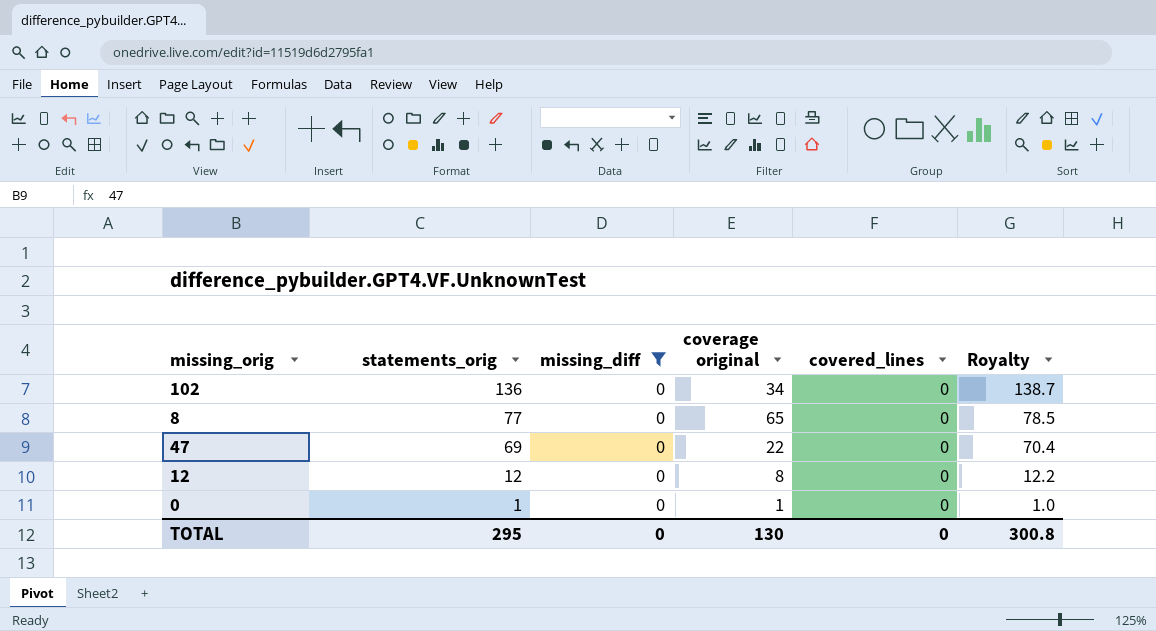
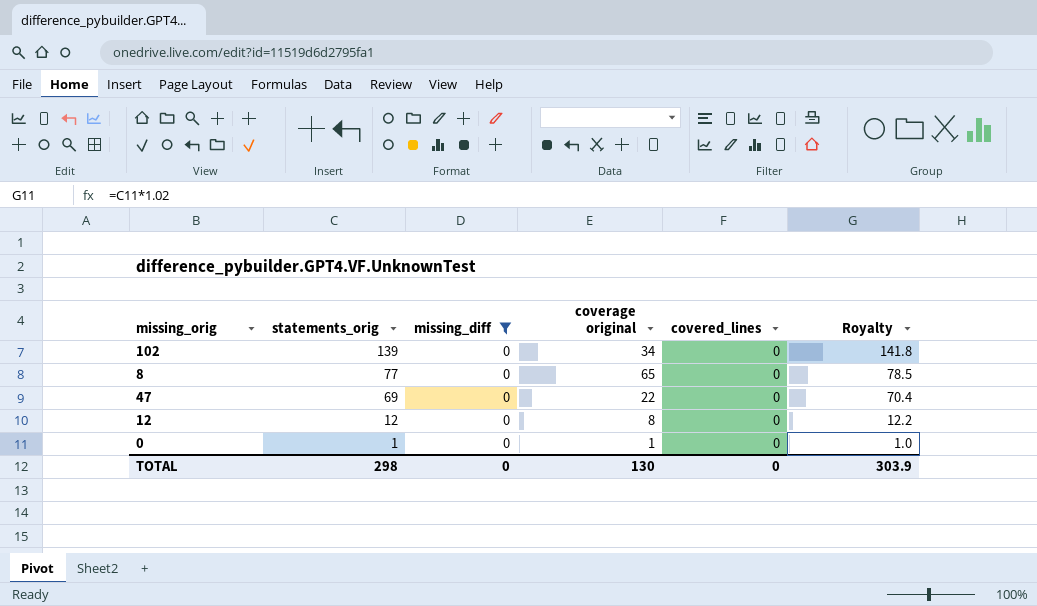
102 | statements_orig: 136 -> 139
102 | Royalty: 138.7 -> 141.8
TOTAL | statements_orig: 295 -> 298
TOTAL | Royalty: 300.8 -> 303.9

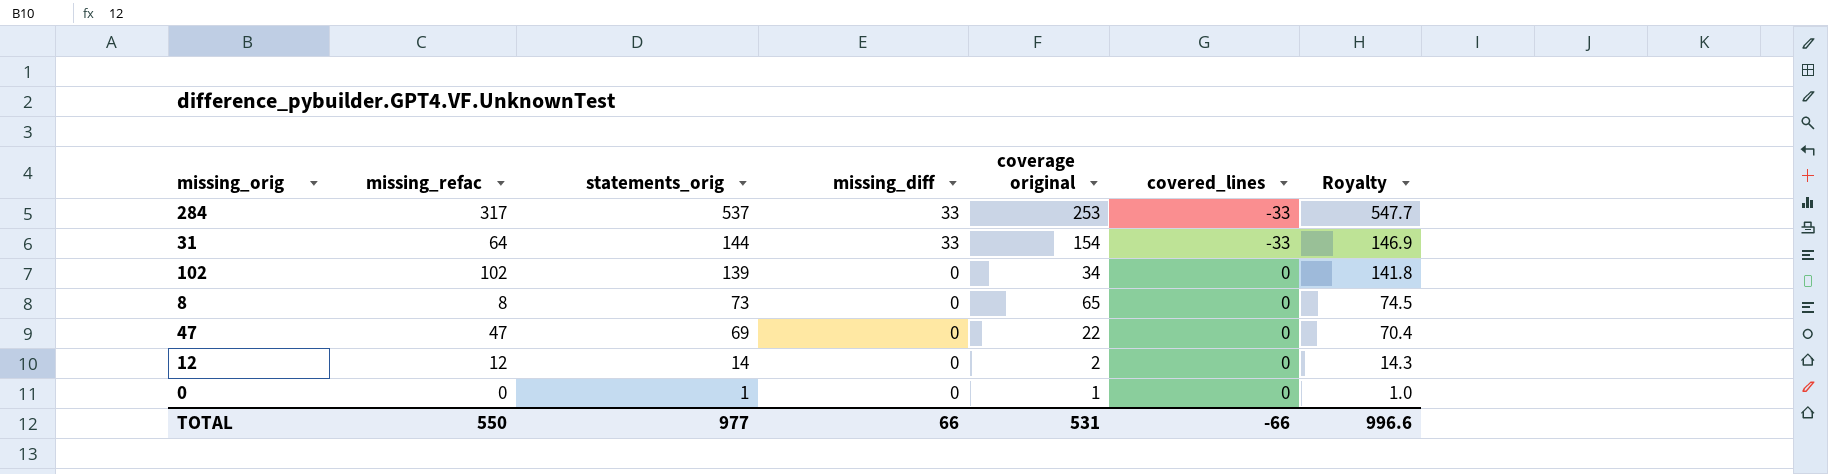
filter: missing_diff = 0 -> none
column missing_refac | position: none -> 2
8 | statements_orig: 77 -> 73
8 | Royalty: 78.5 -> 74.5
12 | statements_orig: 12 -> 14
12 | coverage original: 8 -> 2
12 | Royalty: 12.2 -> 14.3
TOTAL | statements_orig: 298 -> 977
TOTAL | missing_diff: 0 -> 66
TOTAL | coverage original: 130 -> 531
TOTAL | covered_lines: 0 -> -66
TOTAL | Royalty: 303.9 -> 996.6

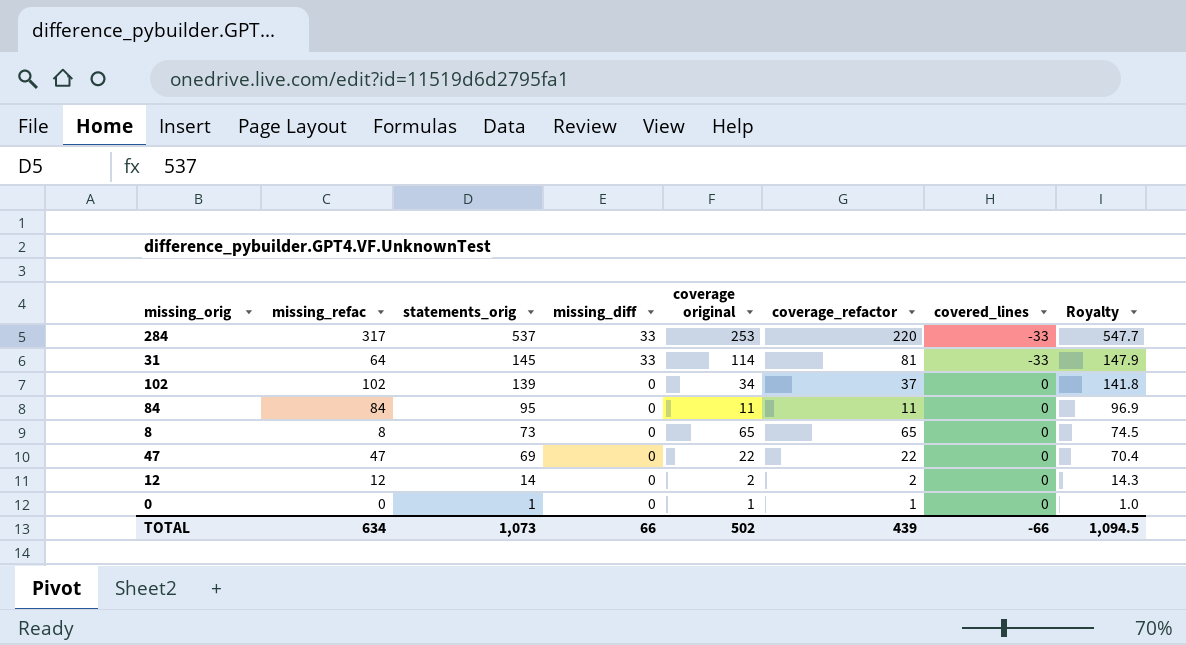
column coverage_refactor | formula: none -> [statements_orig] - [missing_refac]
31 | statements_orig: 144 -> 145
31 | coverage original: 154 -> 114
31 | Royalty: 146.9 -> 147.9
row 84: none -> 84 | 95 | 0 | 11 | 11 | 0 | 96.9
TOTAL | missing_refac: 550 -> 634
TOTAL | statements_orig: 977 -> 1,073
TOTAL | coverage original: 531 -> 502
TOTAL | Royalty: 996.6 -> 1,094.5

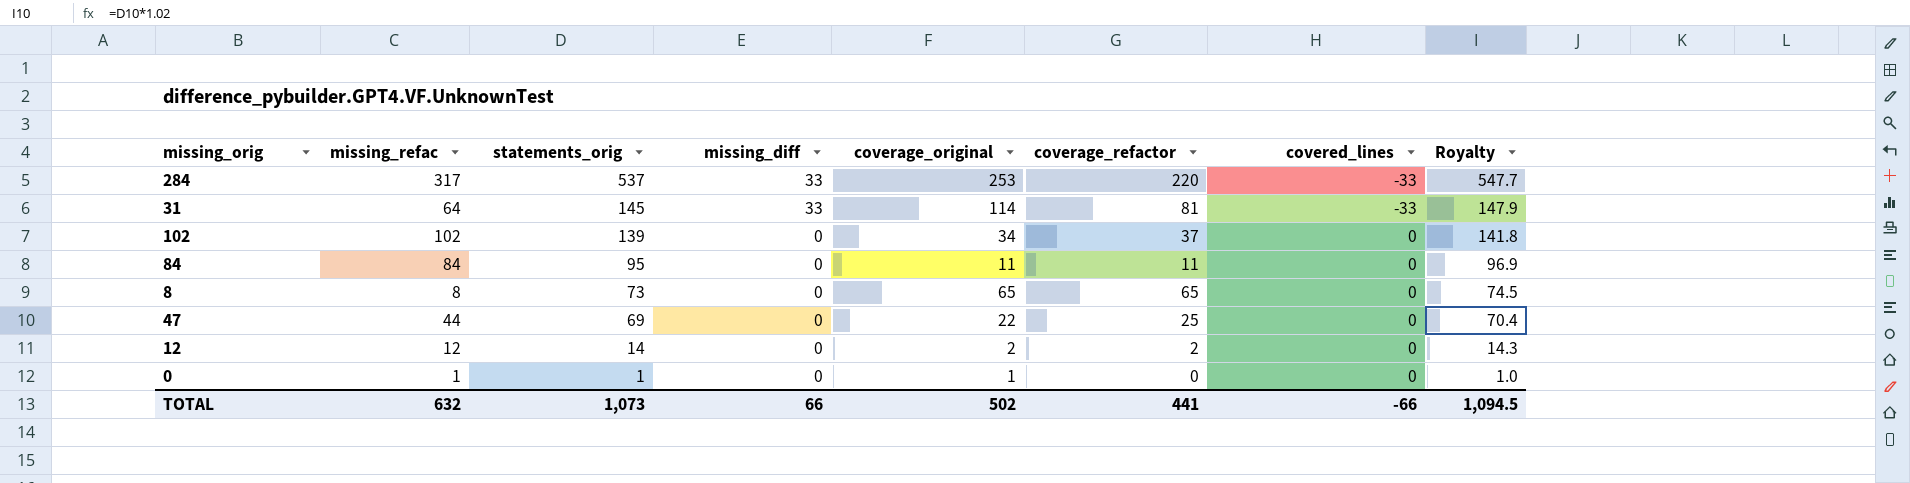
column name: coverage original -> coverage_original
47 | missing_refac: 47 -> 44
47 | coverage_refactor: 22 -> 25
0 | missing_refac: 0 -> 1
0 | coverage_refactor: 1 -> 0
TOTAL | missing_refac: 634 -> 632
TOTAL | coverage_refactor: 439 -> 441

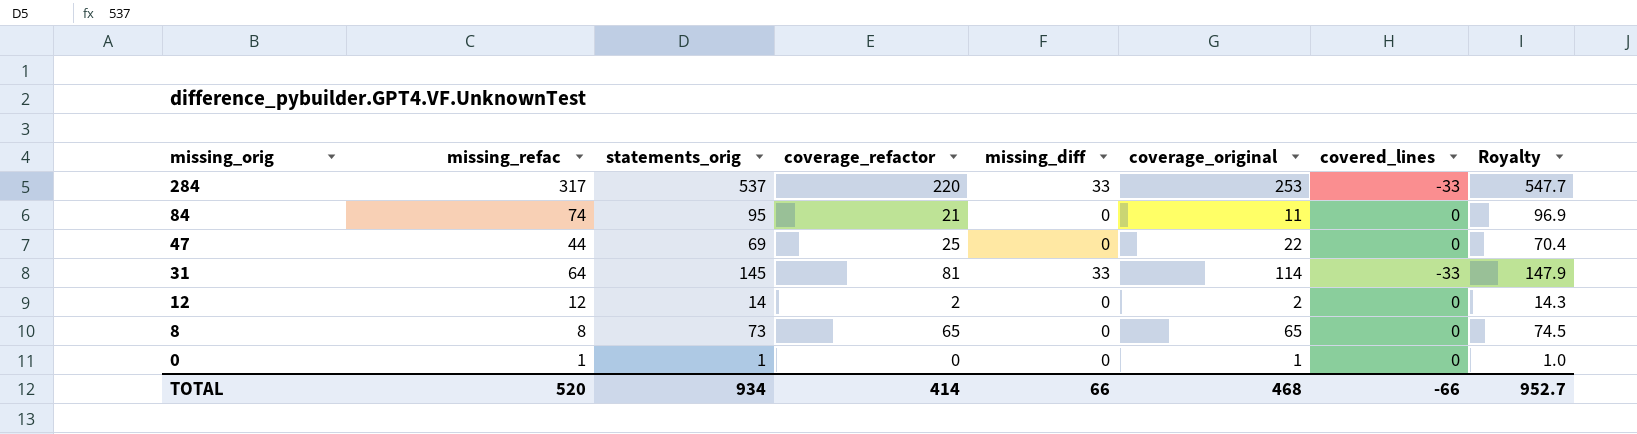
row order: statements_orig descending -> missing_orig descending
column coverage_refactor | position: 6 -> 4
row 102: 102 | 139 | 0 | 34 | 37 | 0 | 141.8 -> none
84 | missing_refac: 84 -> 74
84 | coverage_refactor: 11 -> 21
TOTAL | missing_refac: 632 -> 520
TOTAL | statements_orig: 1,073 -> 934
TOTAL | coverage_refactor: 441 -> 414
TOTAL | coverage_original: 502 -> 468
TOTAL | Royalty: 1,094.5 -> 952.7

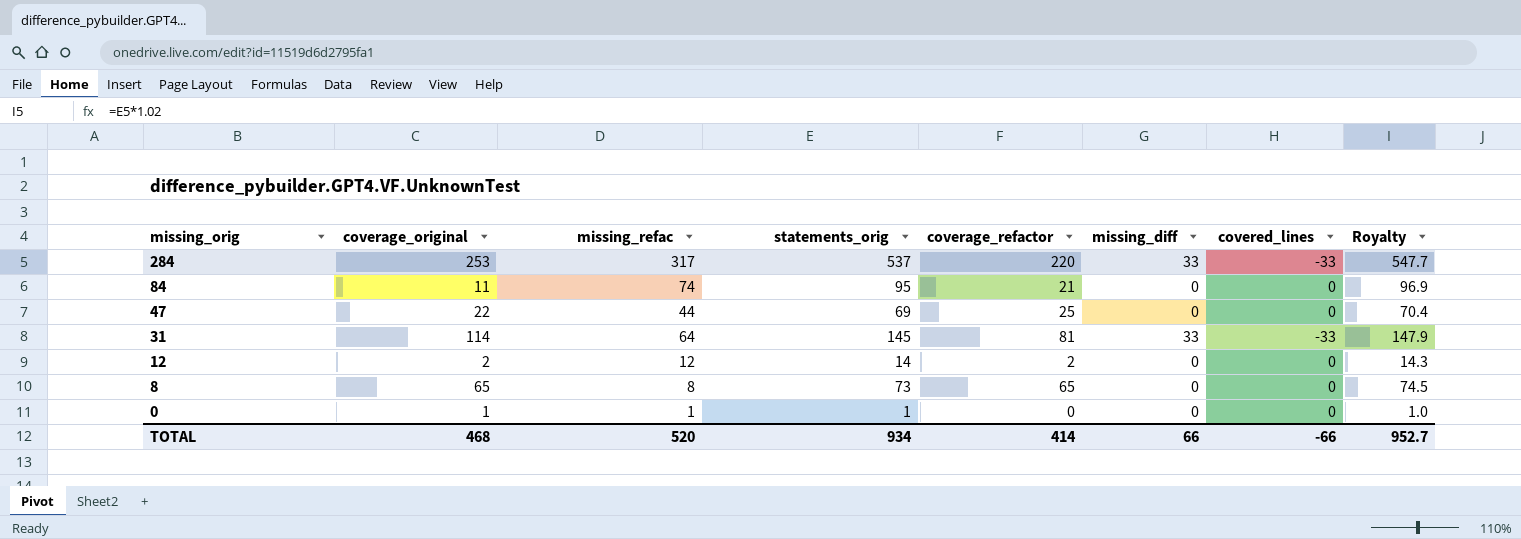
column coverage_original | position: 6 -> 2

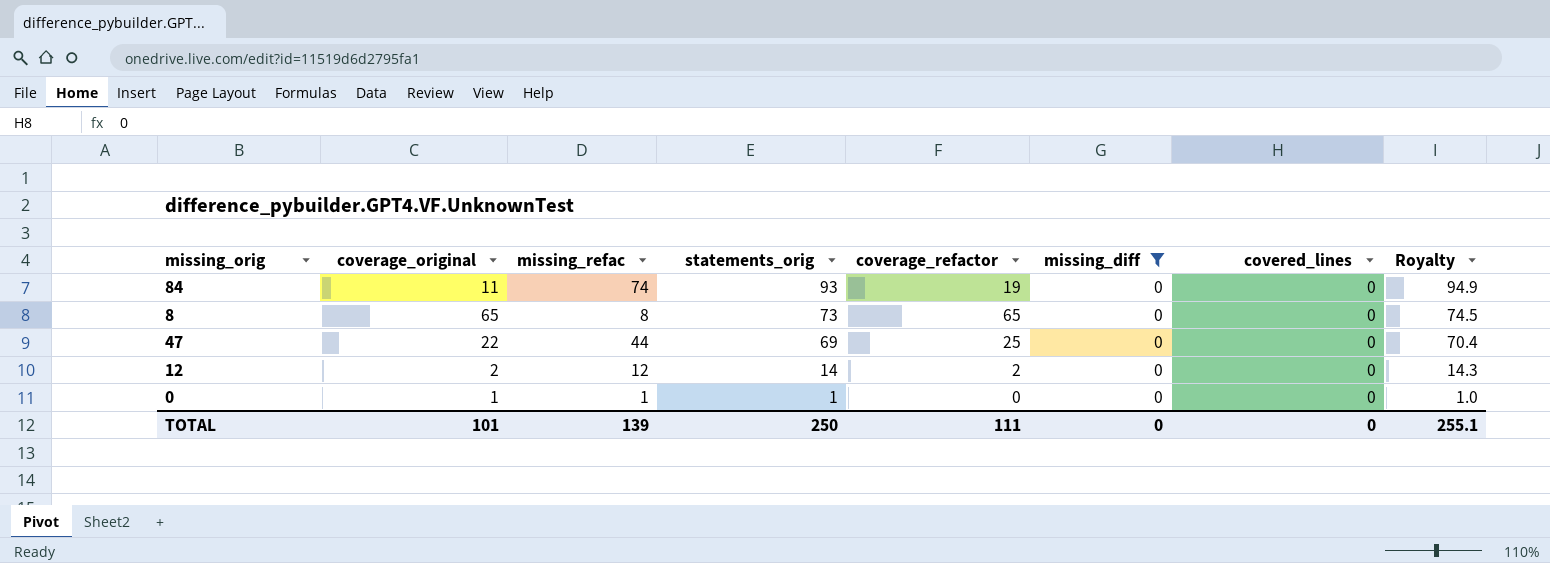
filter: none -> missing_diff = 0
row order: missing_orig descending -> statements_orig descending
84 | statements_orig: 95 -> 93
84 | coverage_refactor: 21 -> 19
84 | Royalty: 96.9 -> 94.9
TOTAL | coverage_original: 468 -> 101
TOTAL | missing_refac: 520 -> 139
TOTAL | statements_orig: 934 -> 250
TOTAL | coverage_refactor: 414 -> 111
TOTAL | missing_diff: 66 -> 0
TOTAL | covered_lines: -66 -> 0
TOTAL | Royalty: 952.7 -> 255.1

